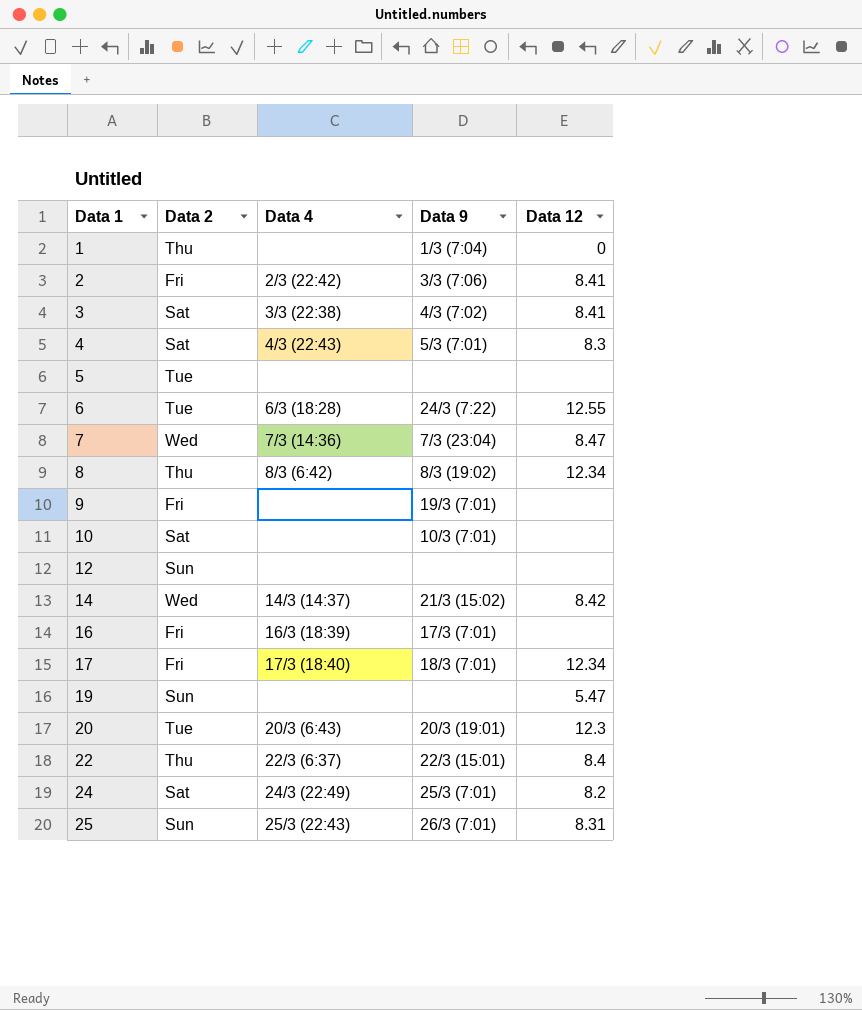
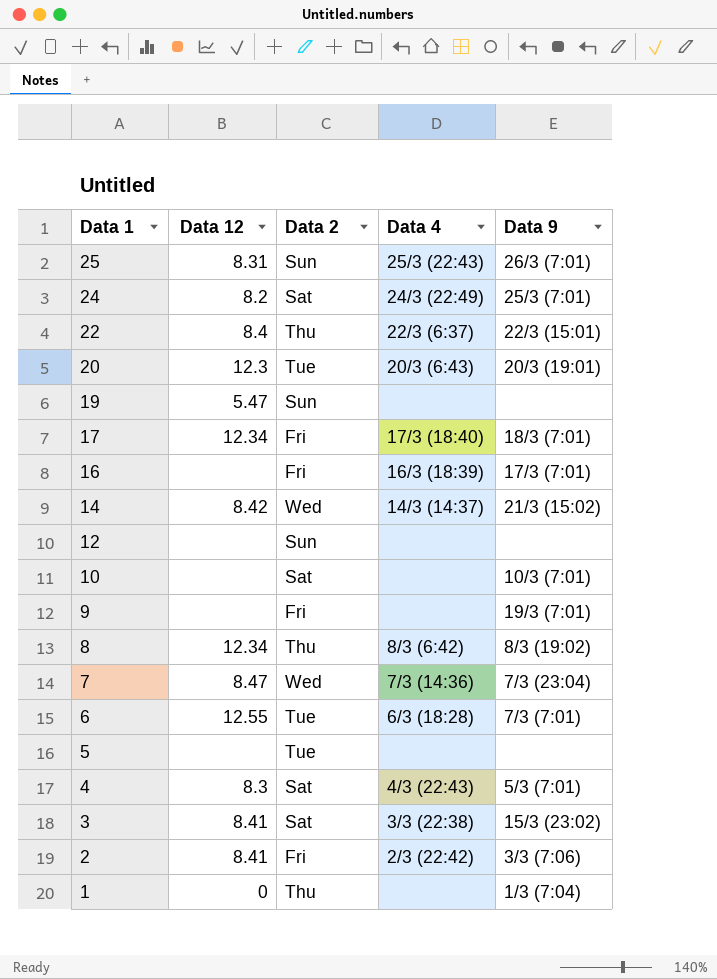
row order: Data 1 ascending -> Data 1 descending
column Data 12 | position: 5 -> 2
6 | Data 9: 24/3 (7:22) -> 7/3 (7:01)
3 | Data 9: 4/3 (7:02) -> 15/3 (23:02)

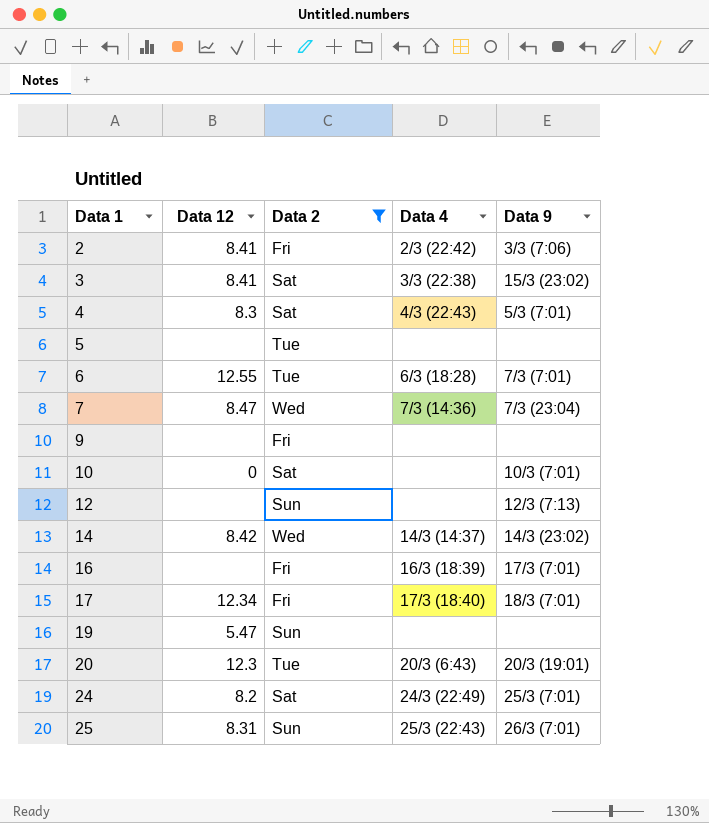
filter: none -> Data 2 != Thu
row order: Data 1 descending -> Data 1 ascending
9 | Data 9: 19/3 (7:01) -> none
10 | Data 12: none -> 0
12 | Data 9: none -> 12/3 (7:13)
14 | Data 9: 21/3 (15:02) -> 14/3 (23:02)

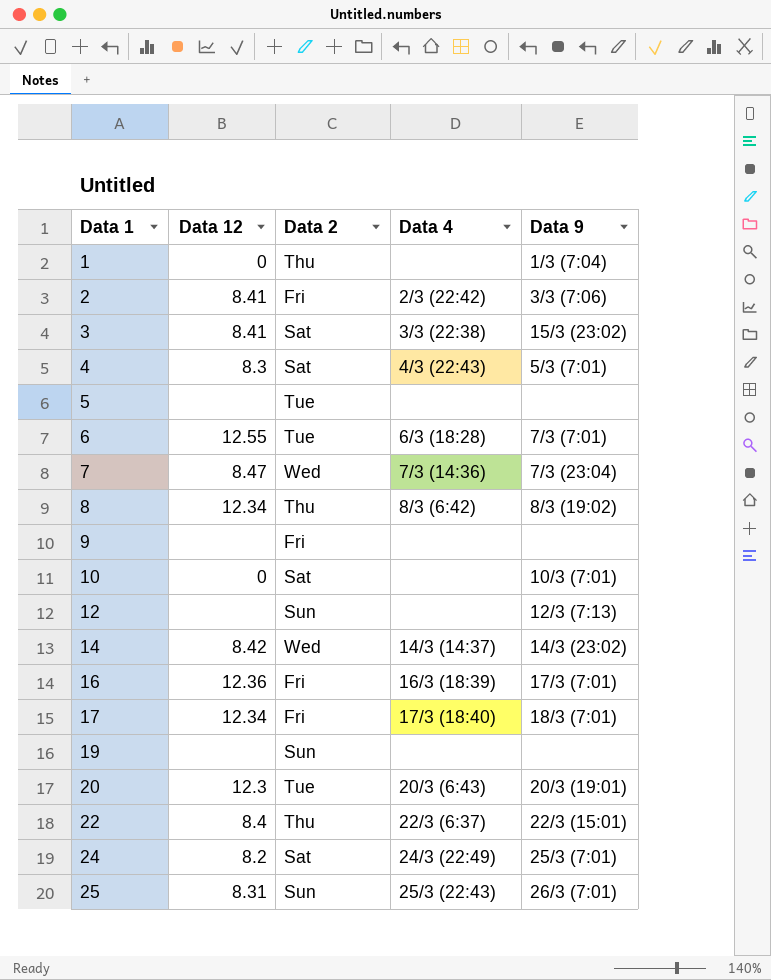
filter: Data 2 != Thu -> none
16 | Data 12: none -> 12.36
19 | Data 12: 5.47 -> none

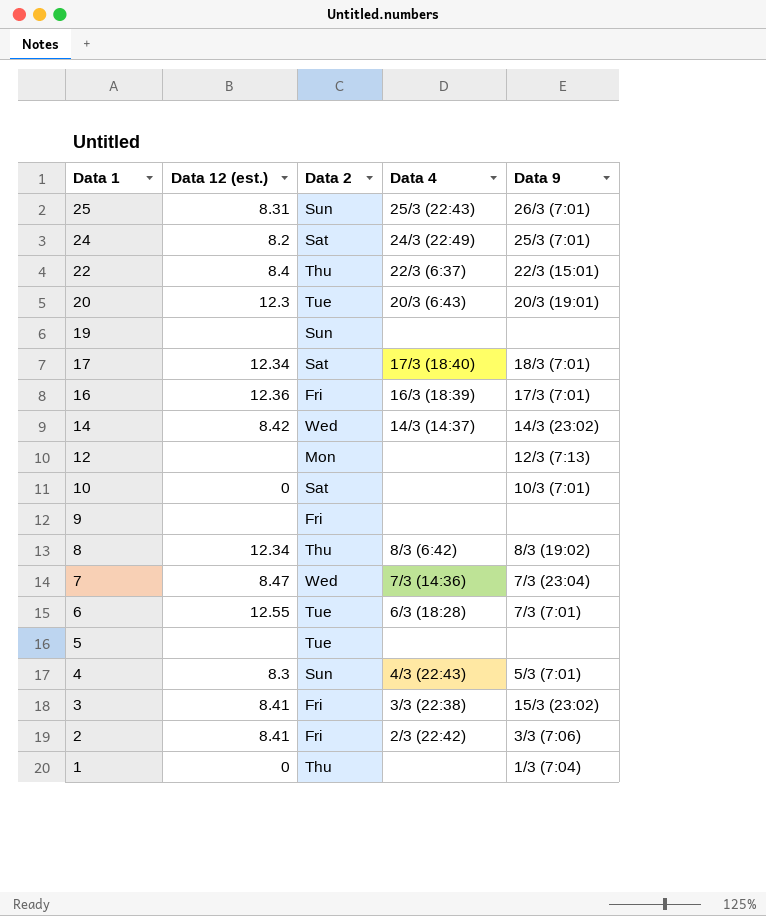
row order: Data 1 ascending -> Data 1 descending
column name: Data 12 -> Data 12 (est.)
17 | Data 2: Fri -> Sat
12 | Data 2: Sun -> Mon
4 | Data 2: Sat -> Sun
3 | Data 2: Sat -> Fri

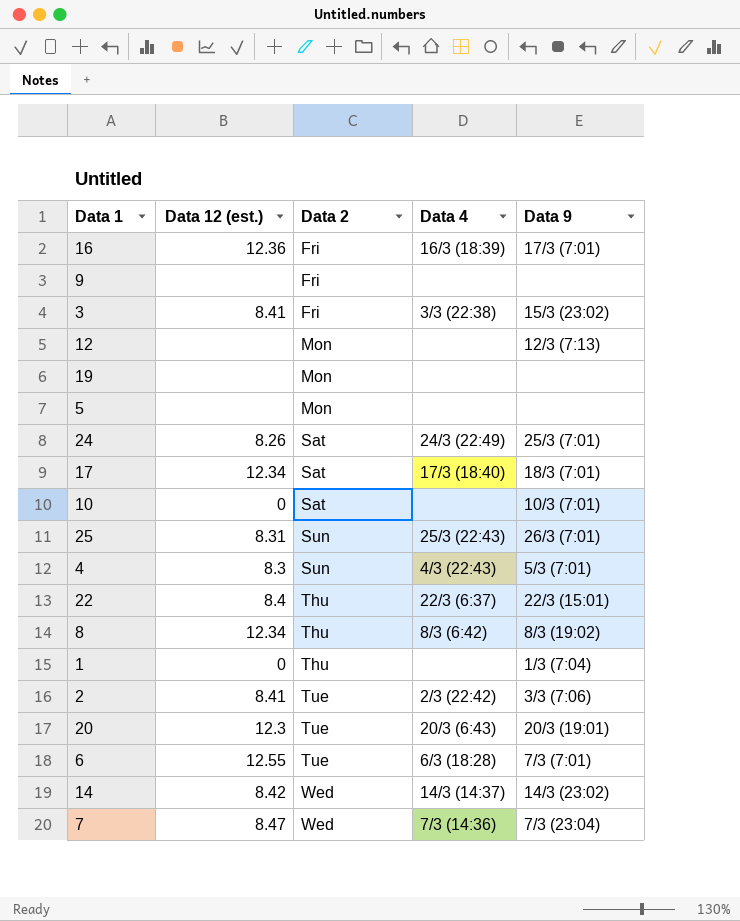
row order: Data 1 descending -> Data 2 ascending
19 | Data 2: Sun -> Mon
5 | Data 2: Tue -> Mon
24 | Data 12 (est.): 8.2 -> 8.26
2 | Data 2: Fri -> Tue

